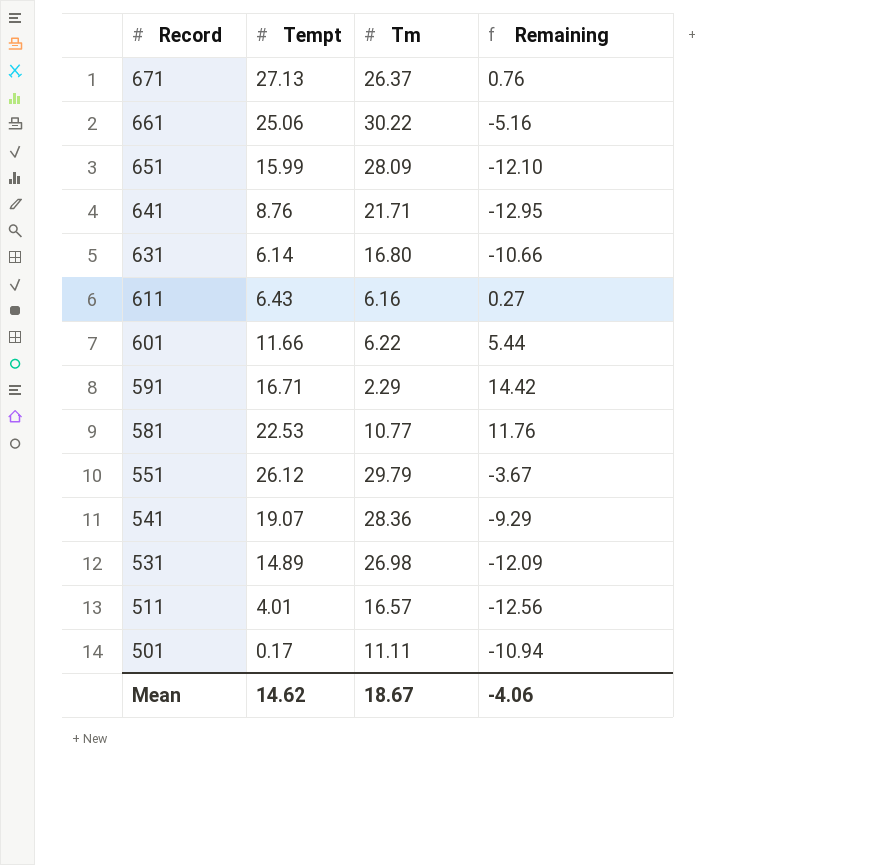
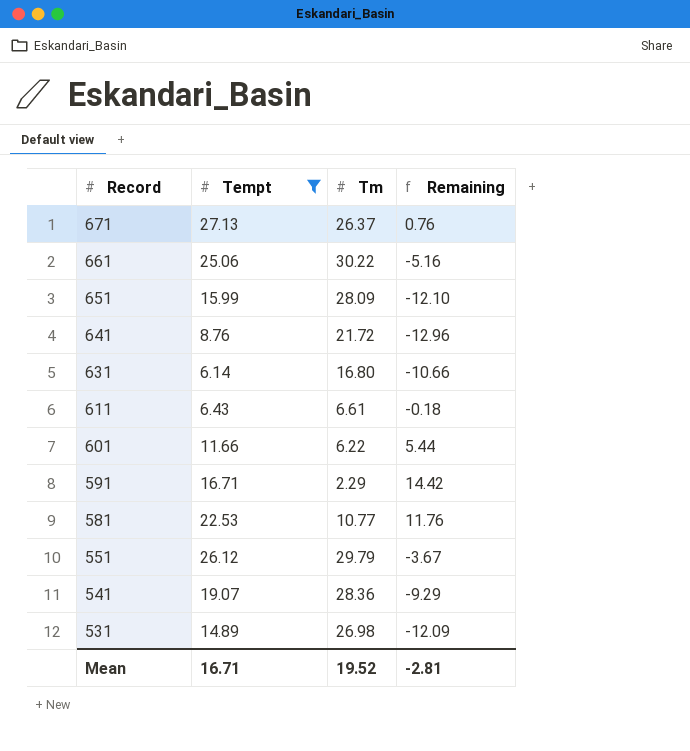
filter: none -> Tempt >= 6.14
641 | Tm: 21.71 -> 21.72
641 | Remaining: -12.95 -> -12.96
611 | Tm: 6.16 -> 6.61
611 | Remaining: 0.27 -> -0.18
Mean | Tempt: 14.62 -> 16.71
Mean | Tm: 18.67 -> 19.52
Mean | Remaining: -4.06 -> -2.81

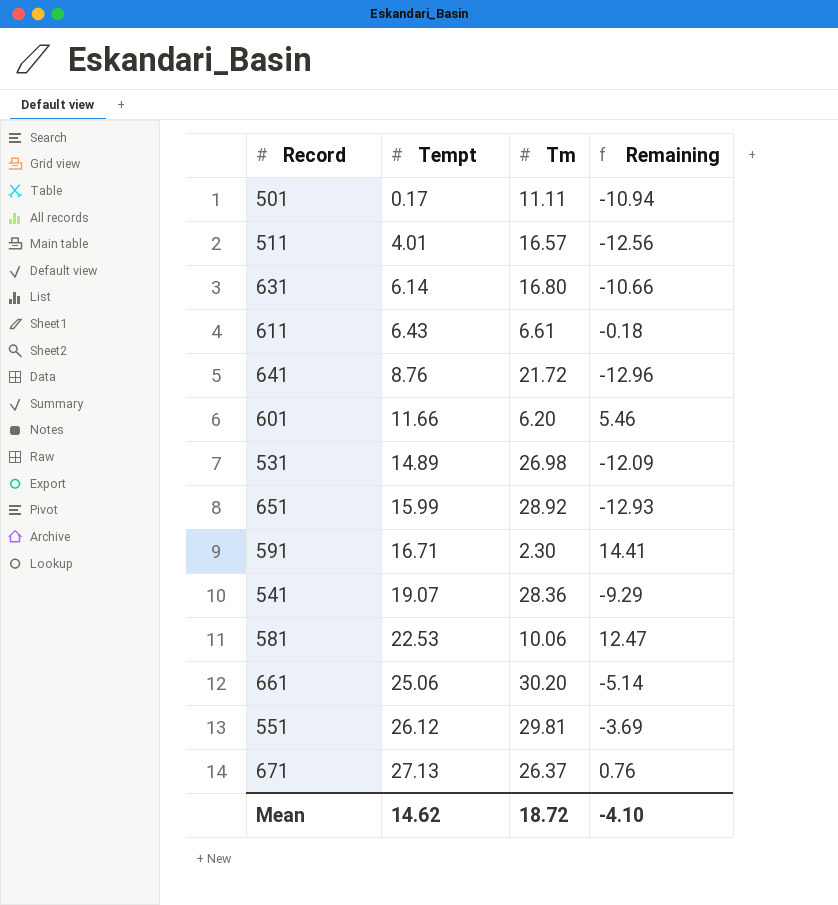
filter: Tempt >= 6.14 -> none
row order: Record descending -> Tempt ascending
601 | Tm: 6.22 -> 6.20
601 | Remaining: 5.44 -> 5.46
651 | Tm: 28.09 -> 28.92
651 | Remaining: -12.10 -> -12.93
591 | Tm: 2.29 -> 2.30
591 | Remaining: 14.42 -> 14.41
581 | Tm: 10.77 -> 10.06
581 | Remaining: 11.76 -> 12.47
661 | Tm: 30.22 -> 30.20
661 | Remaining: -5.16 -> -5.14
551 | Tm: 29.79 -> 29.81
551 | Remaining: -3.67 -> -3.69
Mean | Tempt: 16.71 -> 14.62
Mean | Tm: 19.52 -> 18.72
Mean | Remaining: -2.81 -> -4.10

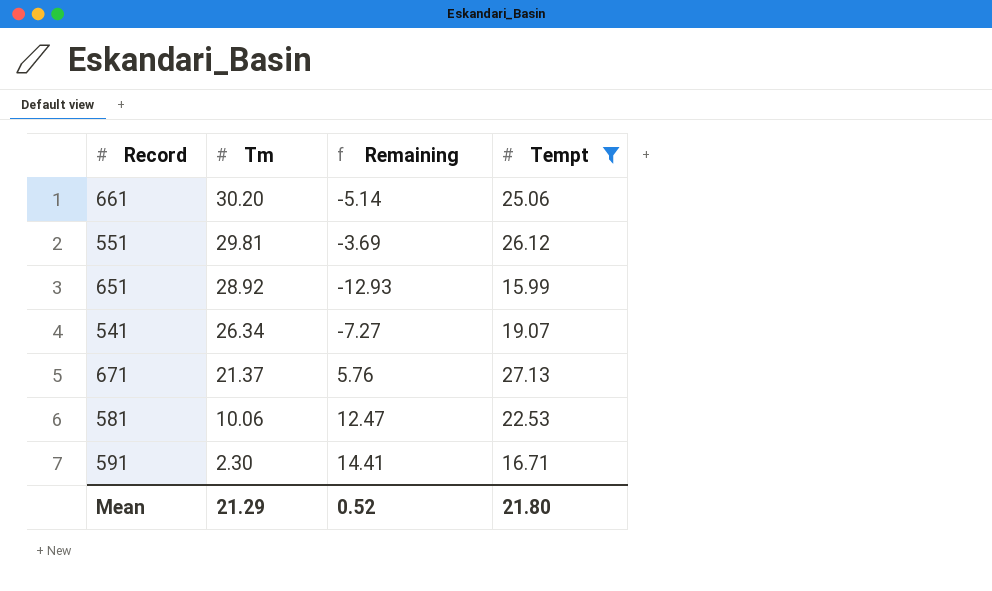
filter: none -> Tempt >= 15.99
row order: Tempt ascending -> Tm descending
column Tempt | position: 2 -> 4
541 | Tm: 28.36 -> 26.34
541 | Remaining: -9.29 -> -7.27
671 | Tm: 26.37 -> 21.37
671 | Remaining: 0.76 -> 5.76
Mean | Tm: 18.72 -> 21.29
Mean | Remaining: -4.10 -> 0.52
Mean | Tempt: 14.62 -> 21.80

